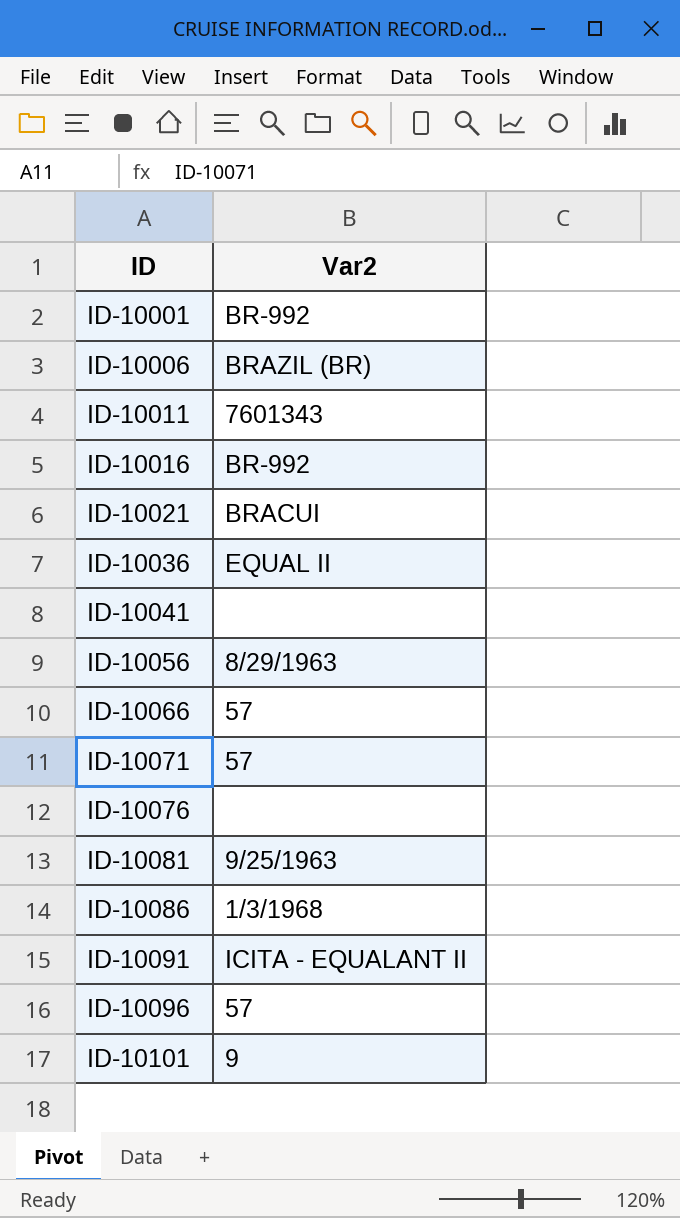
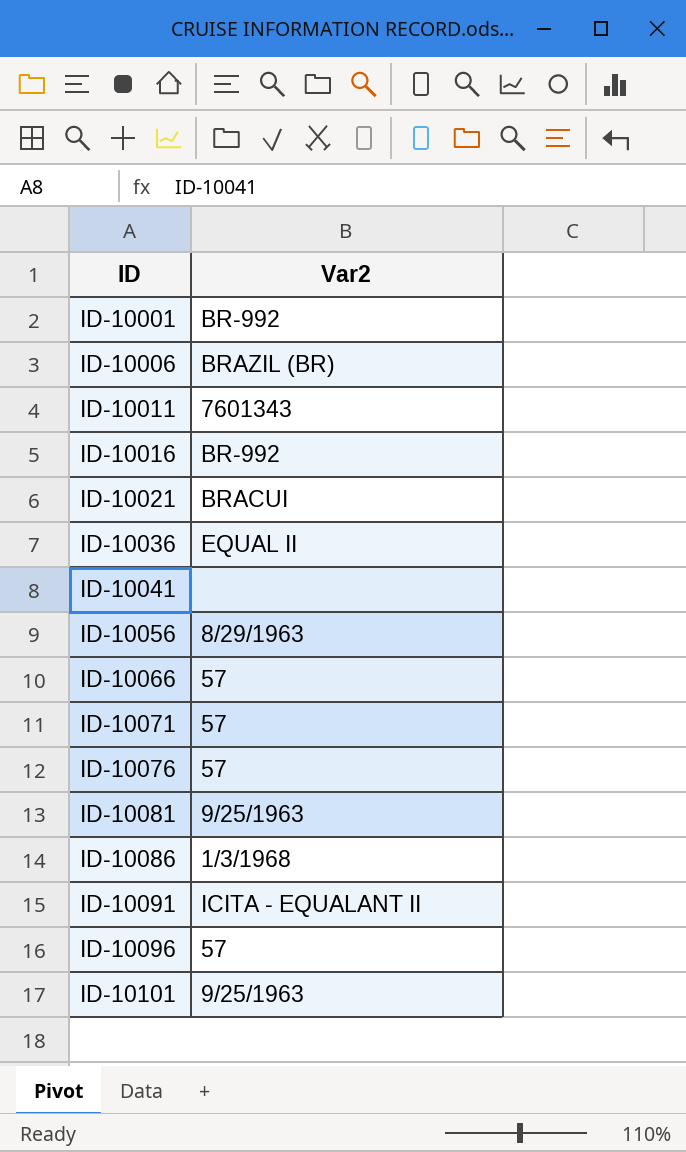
ID-10076 | Var2: none -> 57
ID-10101 | Var2: 9 -> 9/25/1963

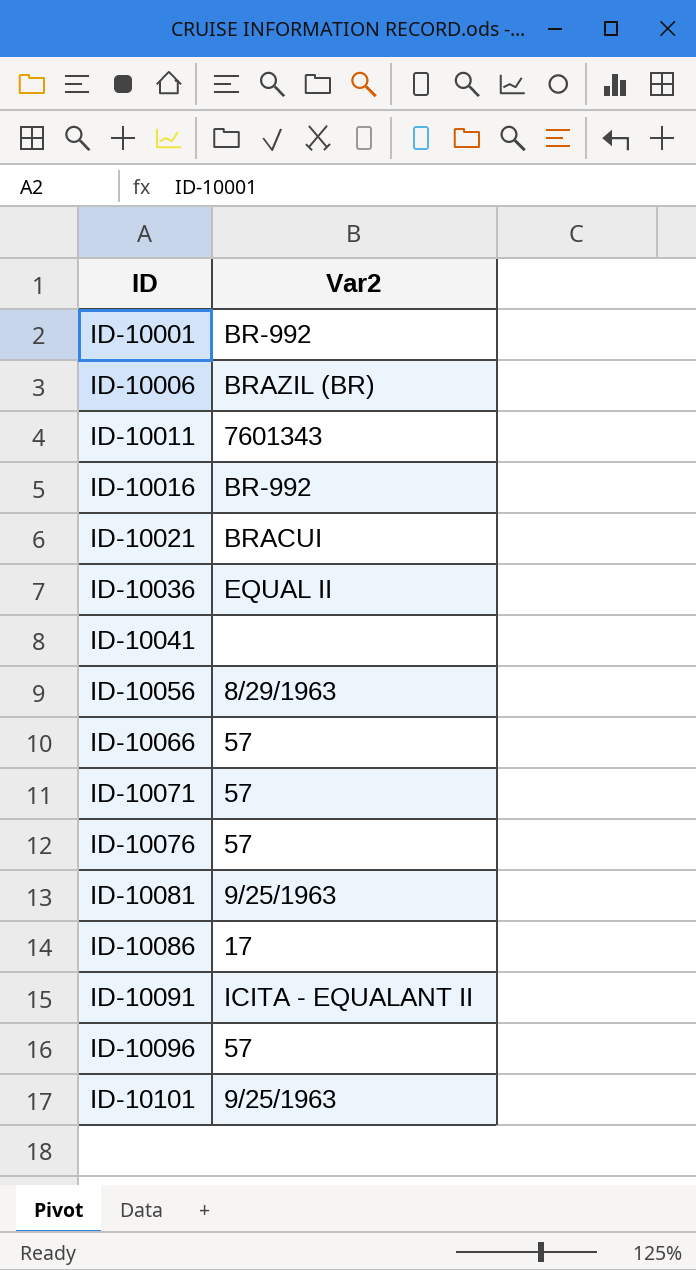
ID-10086 | Var2: 1/3/1968 -> 17

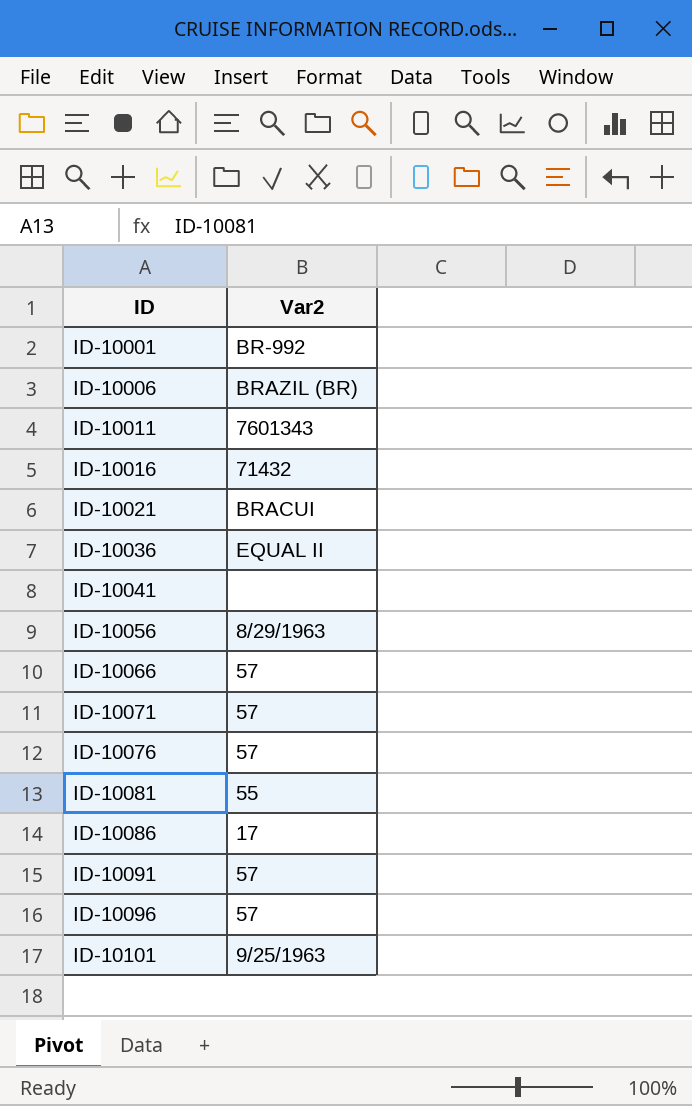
ID-10016 | Var2: BR-992 -> 71432
ID-10081 | Var2: 9/25/1963 -> 55
ID-10091 | Var2: ICITA - EQUALANT II -> 57

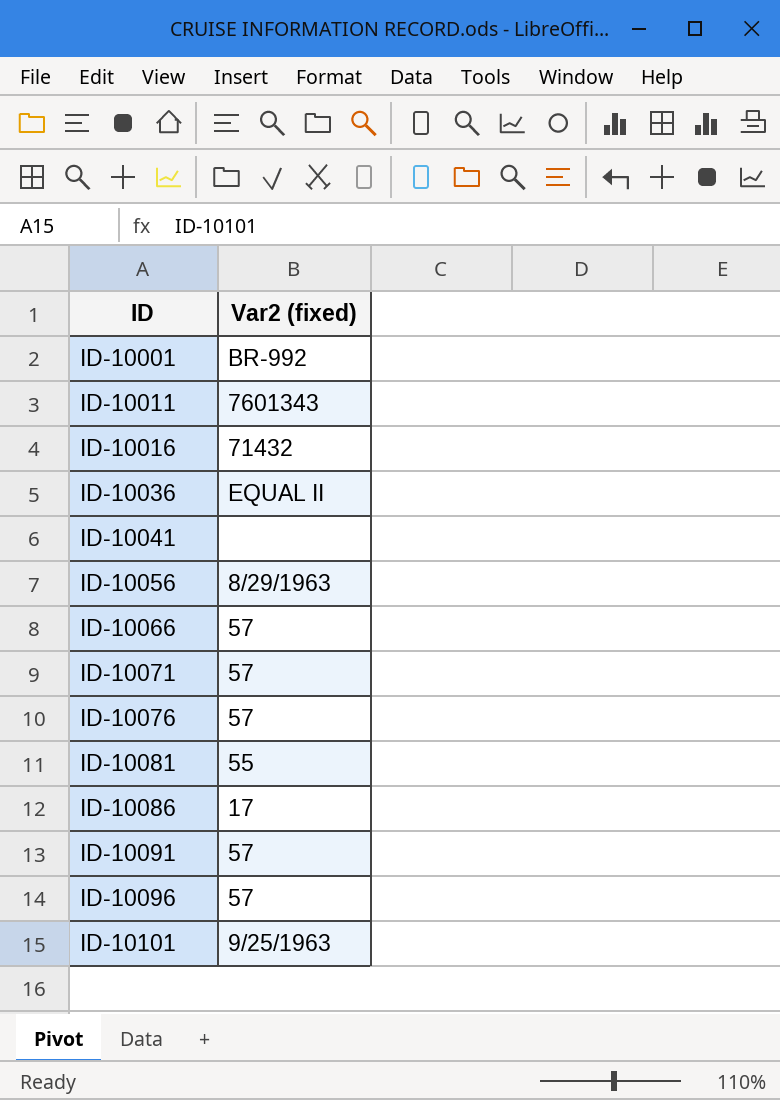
column name: Var2 -> Var2 (fixed)
row ID-10006: BRAZIL (BR) -> none
row ID-10021: BRACUI -> none

